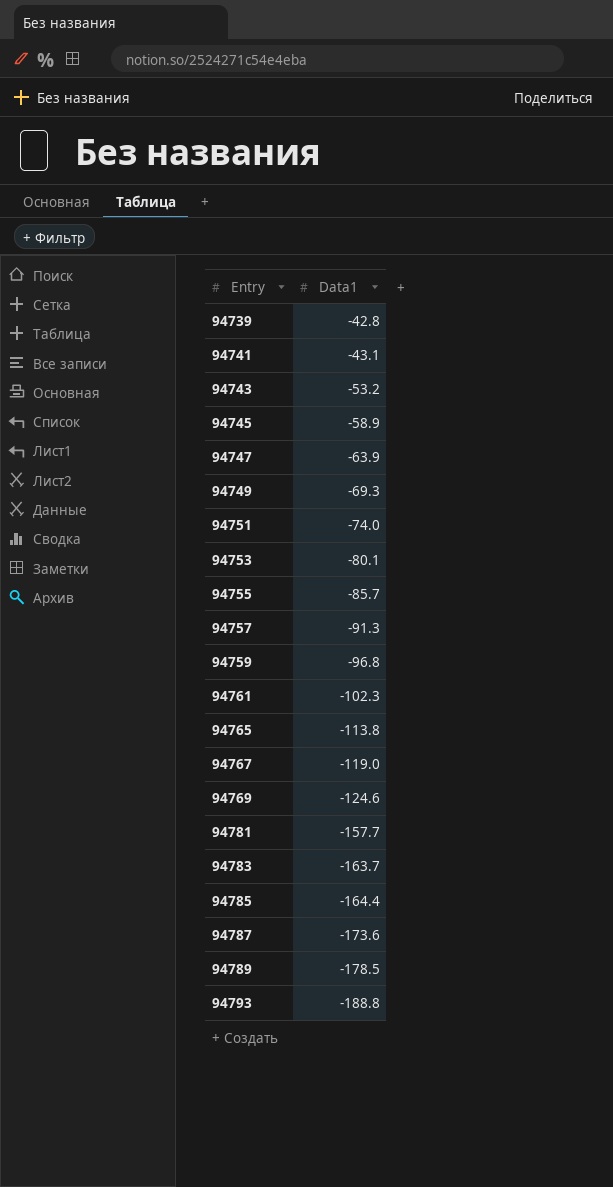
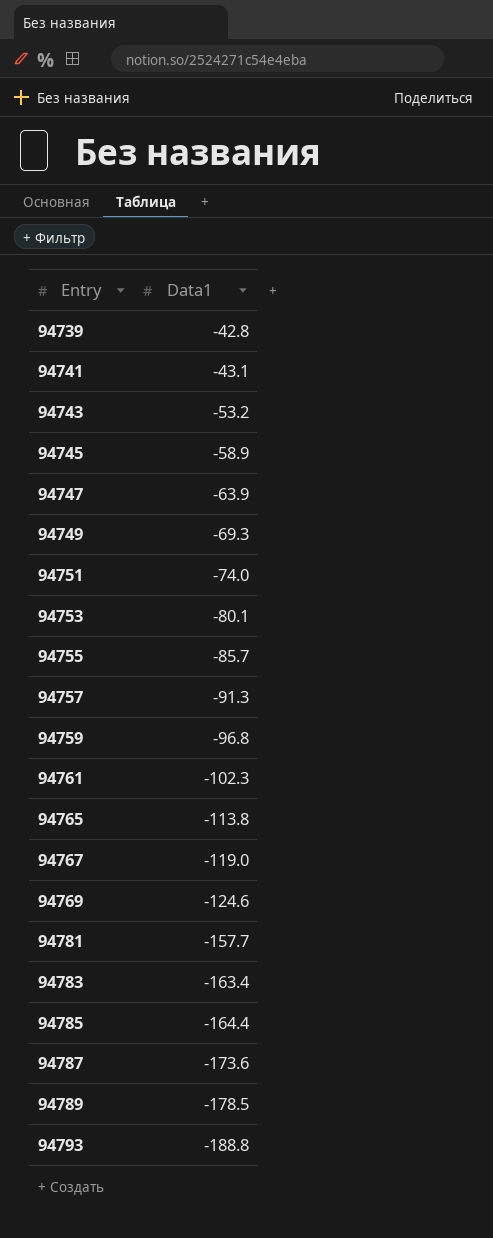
94783 | Data1: -163.7 -> -163.4

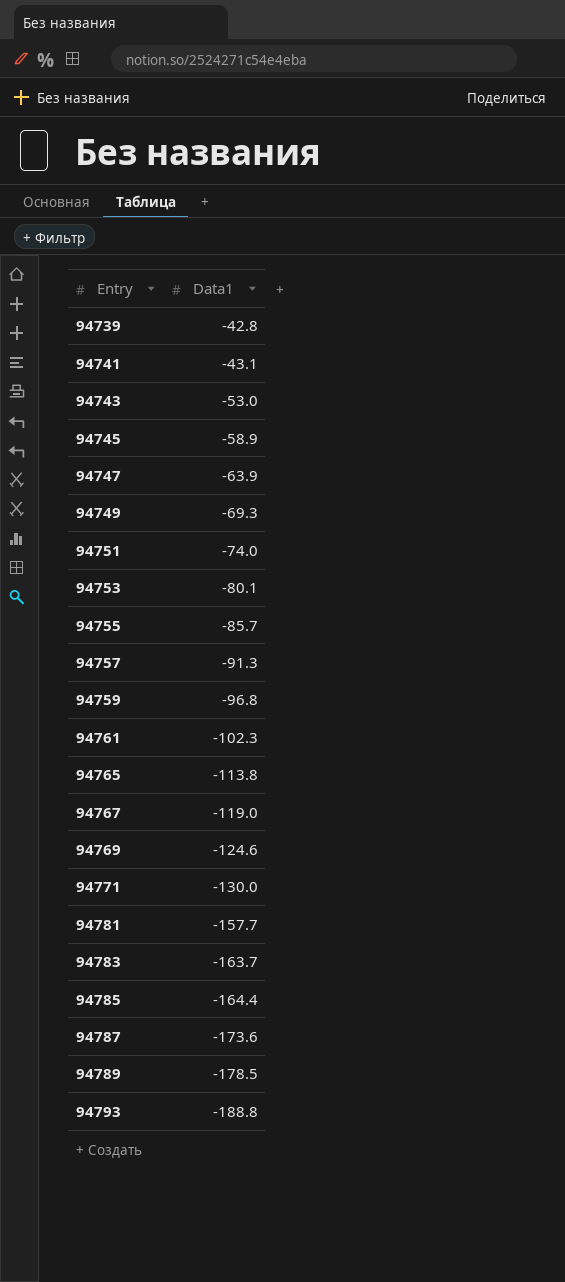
94743 | Data1: -53.2 -> -53.0
row 94771: none -> -130.0
94783 | Data1: -163.4 -> -163.7

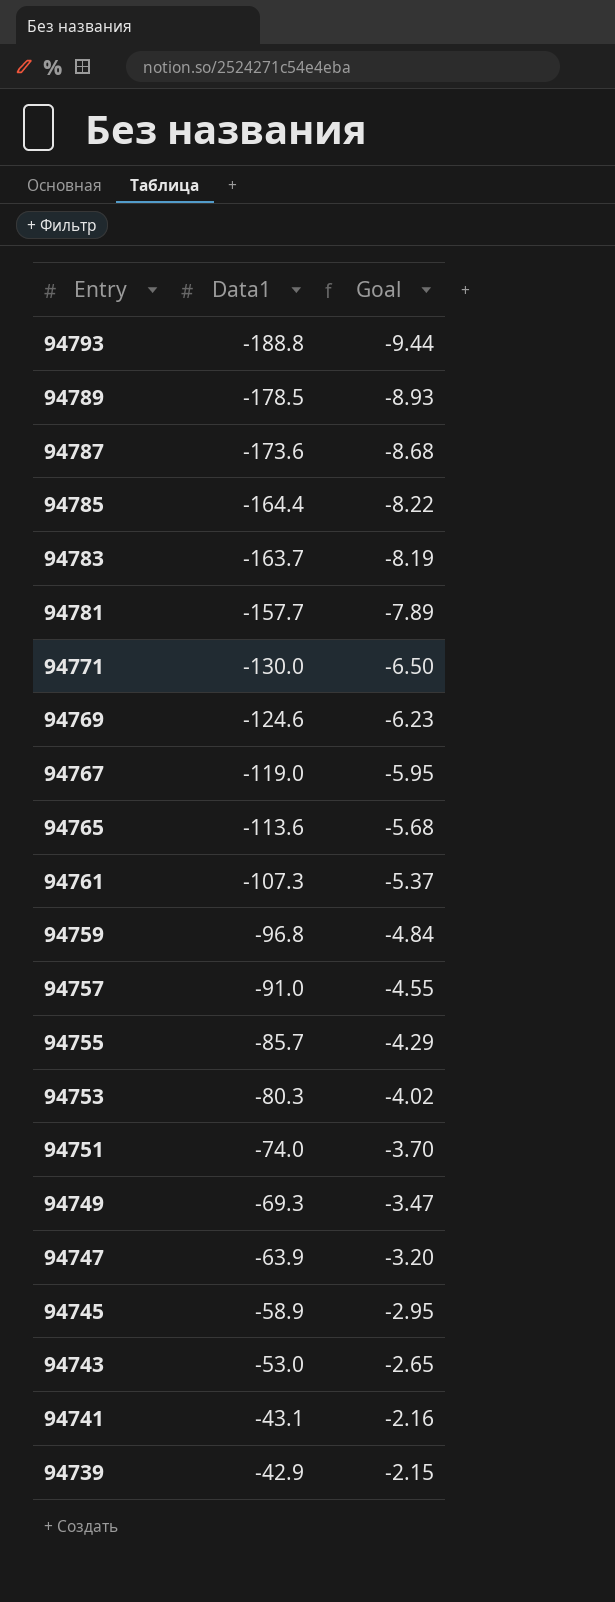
row order: Entry ascending -> Entry descending
column Goal | formula: none -> [Data1] * 0.05
94765 | Data1: -113.8 -> -113.6
94761 | Data1: -102.3 -> -107.3
94757 | Data1: -91.3 -> -91.0
94753 | Data1: -80.1 -> -80.3
94739 | Data1: -42.8 -> -42.9

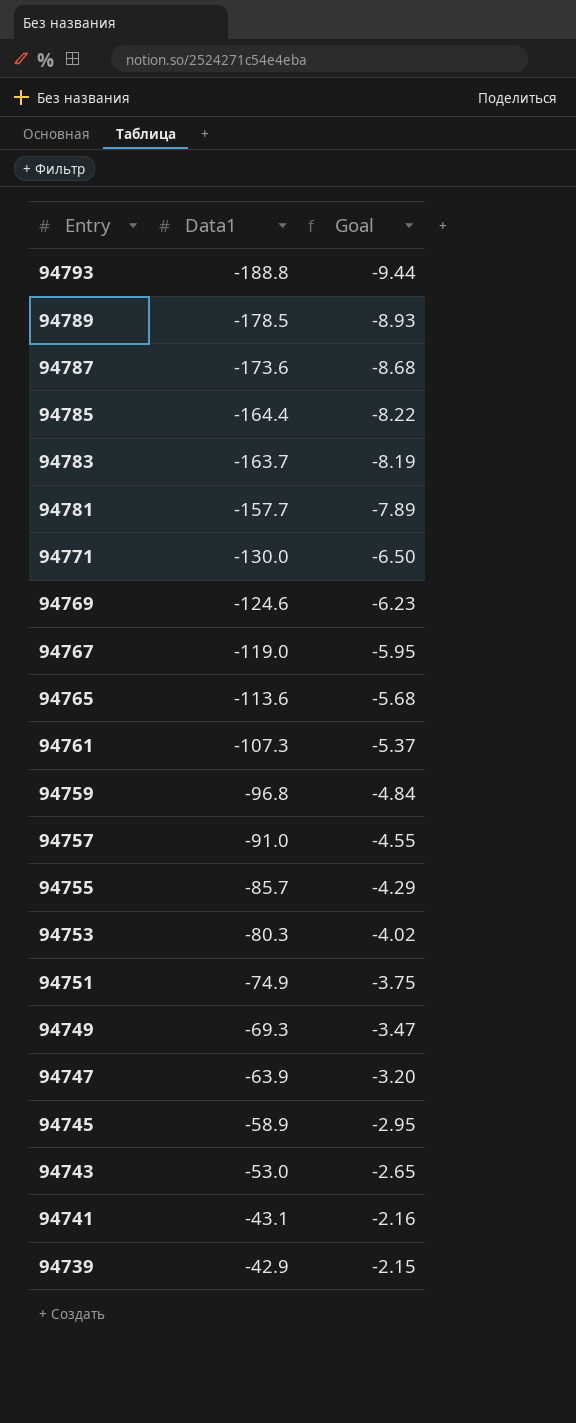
94751 | Data1: -74.0 -> -74.9
94751 | Goal: -3.70 -> -3.75

